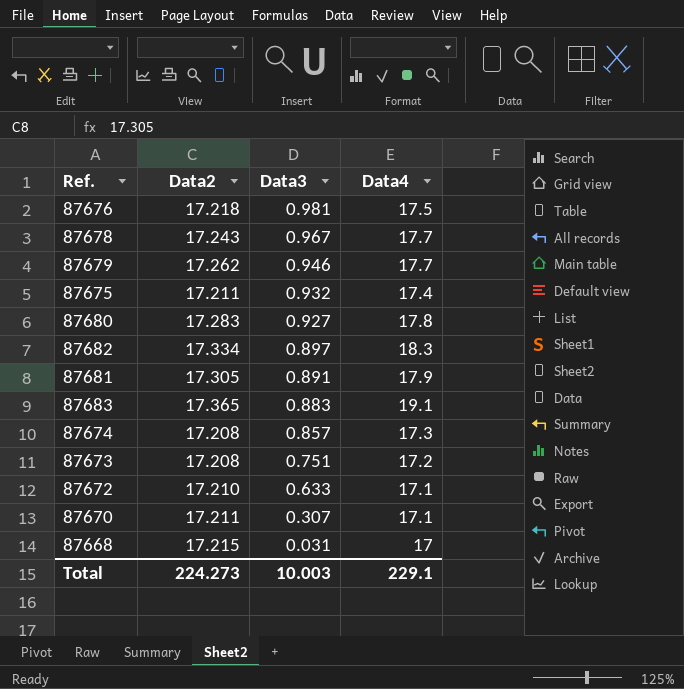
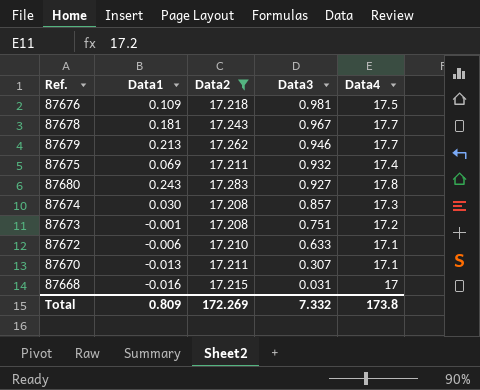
filter: none -> Data2 <= 17.283
column Data1 | position: none -> 2
Total | Data2: 224.273 -> 172.269
Total | Data3: 10.003 -> 7.332
Total | Data4: 229.1 -> 173.8

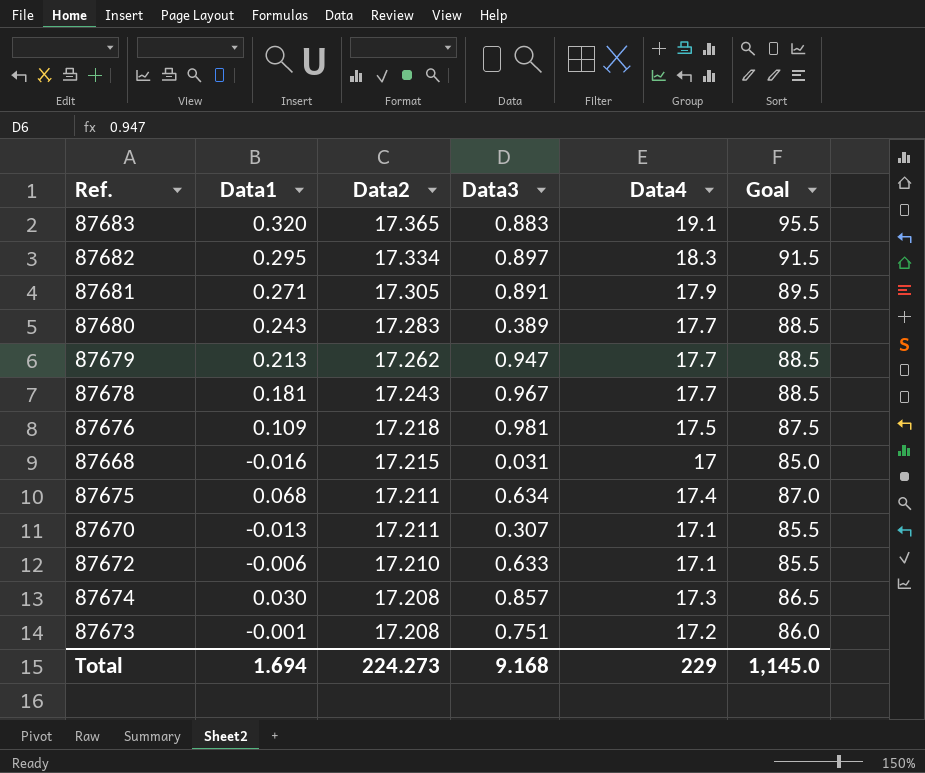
filter: Data2 <= 17.283 -> none
row order: Data3 descending -> Data2 descending
column Goal | formula: none -> [Data4] * 5
87680 | Data3: 0.927 -> 0.389
87680 | Data4: 17.8 -> 17.7
87679 | Data3: 0.946 -> 0.947
87675 | Data1: 0.069 -> 0.068
87675 | Data3: 0.932 -> 0.634
Total | Data1: 0.809 -> 1.694
Total | Data2: 172.269 -> 224.273
Total | Data3: 7.332 -> 9.168
Total | Data4: 173.8 -> 229

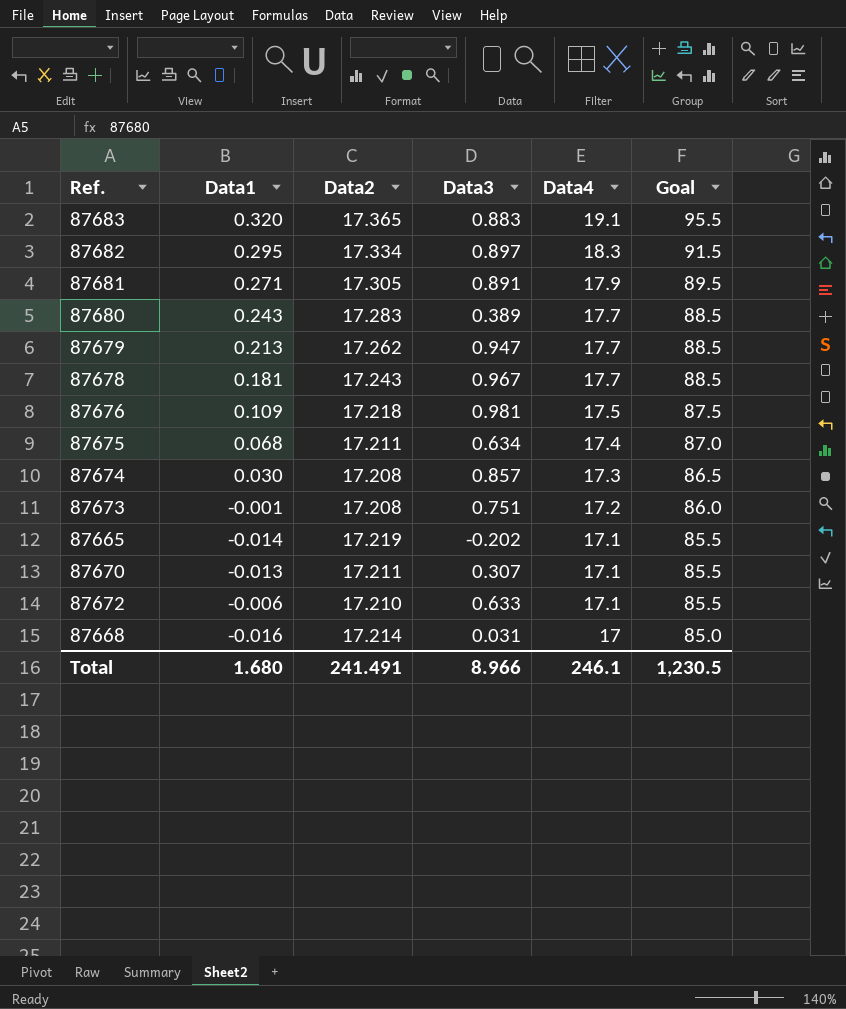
row order: Data2 descending -> Data4 descending
row 87665: none -> -0.014 | 17.219 | -0.202 | 17.1 | 85.5
87668 | Data2: 17.215 -> 17.214
Total | Data1: 1.694 -> 1.680
Total | Data2: 224.273 -> 241.491
Total | Data3: 9.168 -> 8.966
Total | Data4: 229 -> 246.1
Total | Goal: 1,145.0 -> 1,230.5

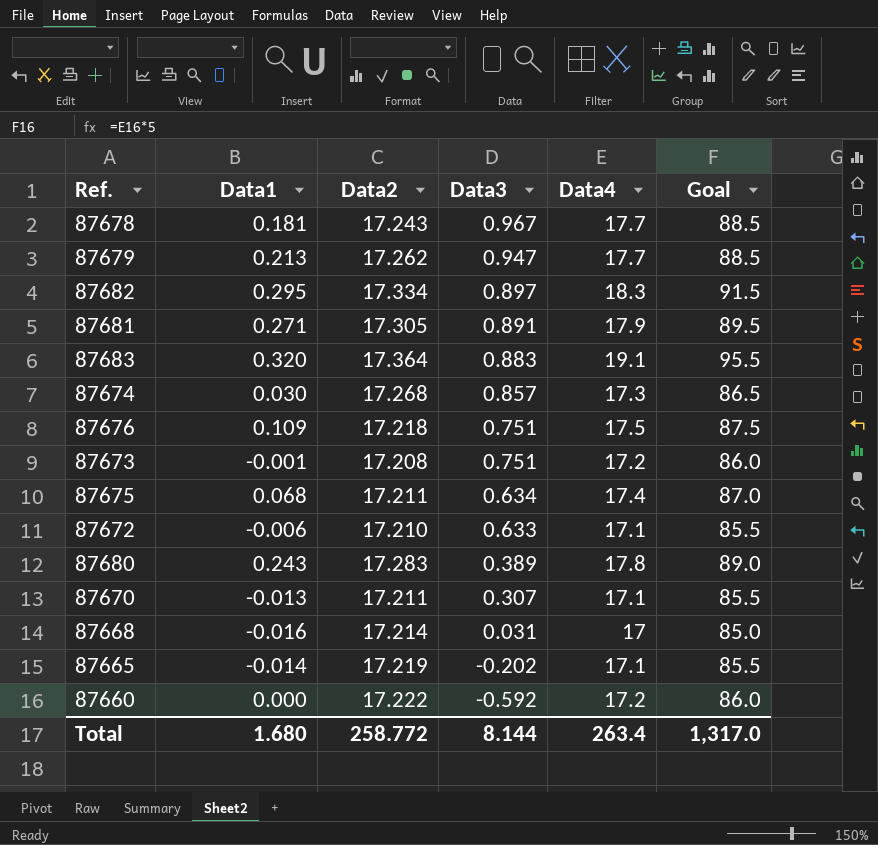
row order: Data4 descending -> Data3 descending
87683 | Data2: 17.365 -> 17.364
87674 | Data2: 17.208 -> 17.268
87676 | Data3: 0.981 -> 0.751
87680 | Data4: 17.7 -> 17.8
87680 | Goal: 88.5 -> 89.0
row 87660: none -> 0.000 | 17.222 | -0.592 | 17.2 | 86.0
Total | Data2: 241.491 -> 258.772
Total | Data3: 8.966 -> 8.144
Total | Data4: 246.1 -> 263.4
Total | Goal: 1,230.5 -> 1,317.0

